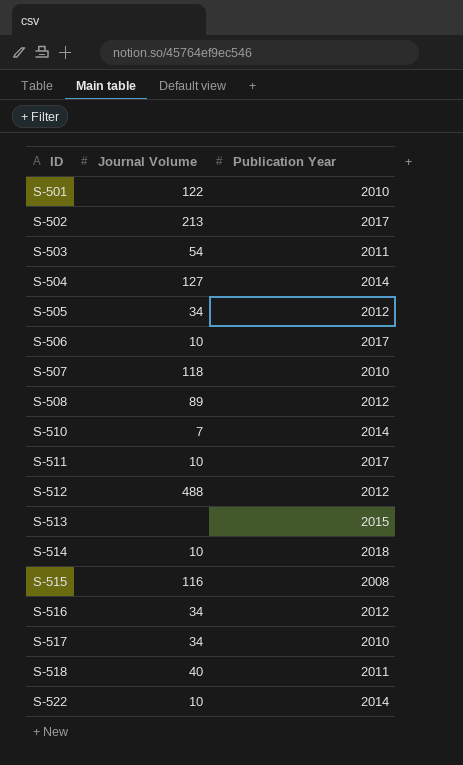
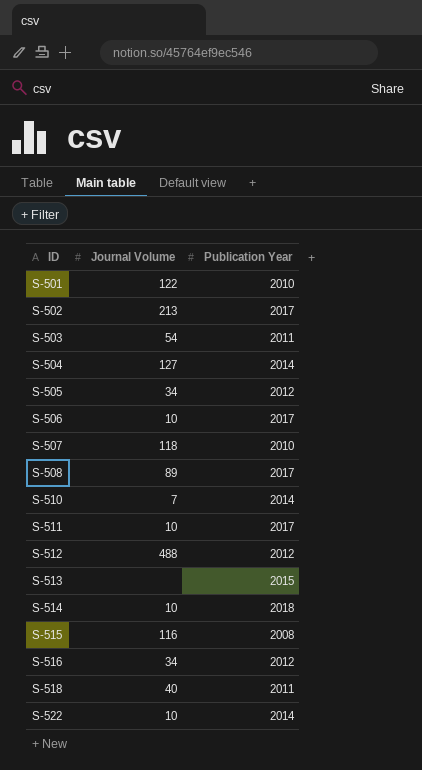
row S-517: 34 | 2010 -> none
S-508 | Publication Year: 2012 -> 2017

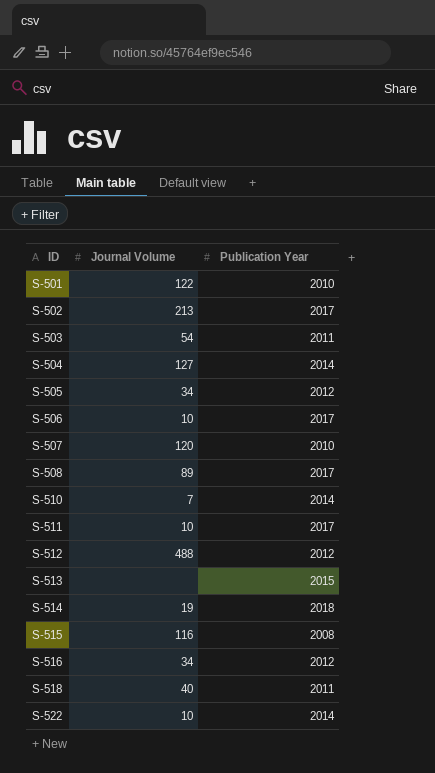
S-507 | Journal Volume: 118 -> 120
S-514 | Journal Volume: 10 -> 19

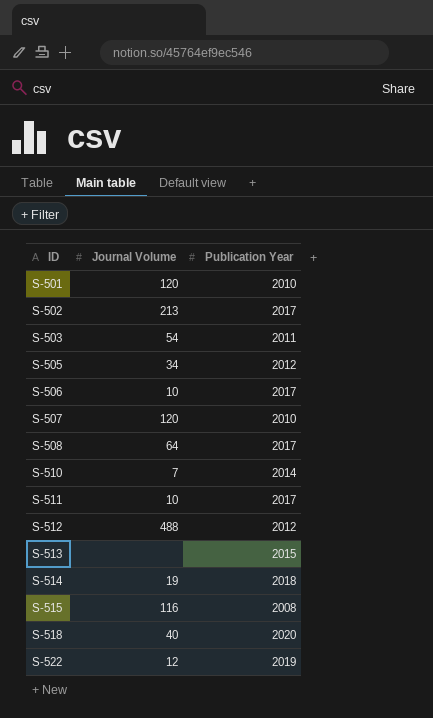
row S-504: 127 | 2014 -> none
row S-516: 34 | 2012 -> none
S-501 | Journal Volume: 122 -> 120
S-508 | Journal Volume: 89 -> 64
S-518 | Publication Year: 2011 -> 2020
S-522 | Journal Volume: 10 -> 12
S-522 | Publication Year: 2014 -> 2019

